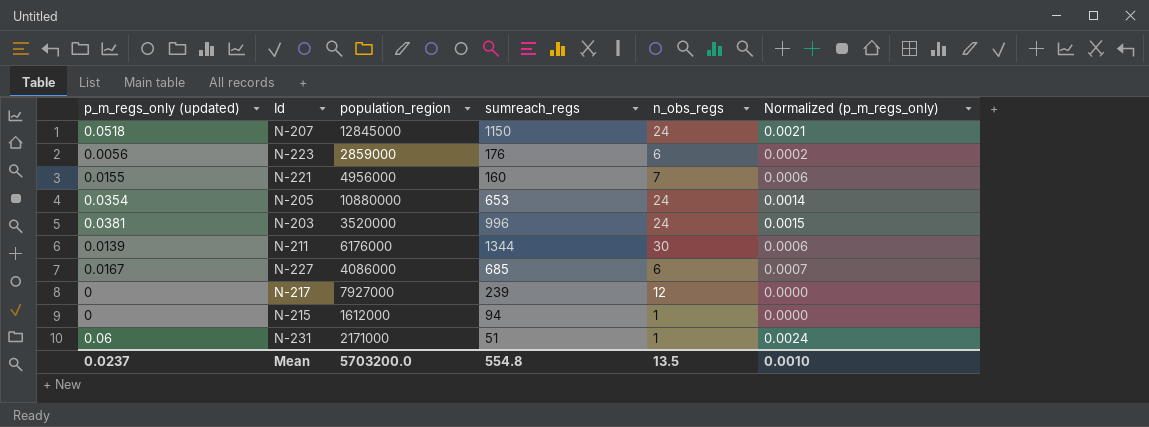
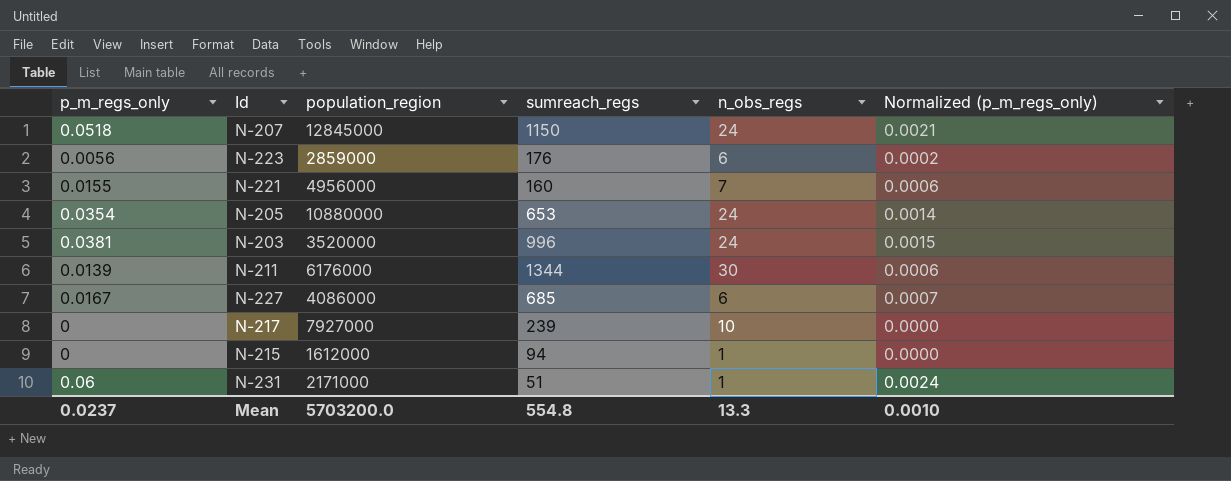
column name: p_m_regs_only (updated) -> p_m_regs_only
N-217 | n_obs_regs: 12 -> 10
Mean | n_obs_regs: 13.5 -> 13.3

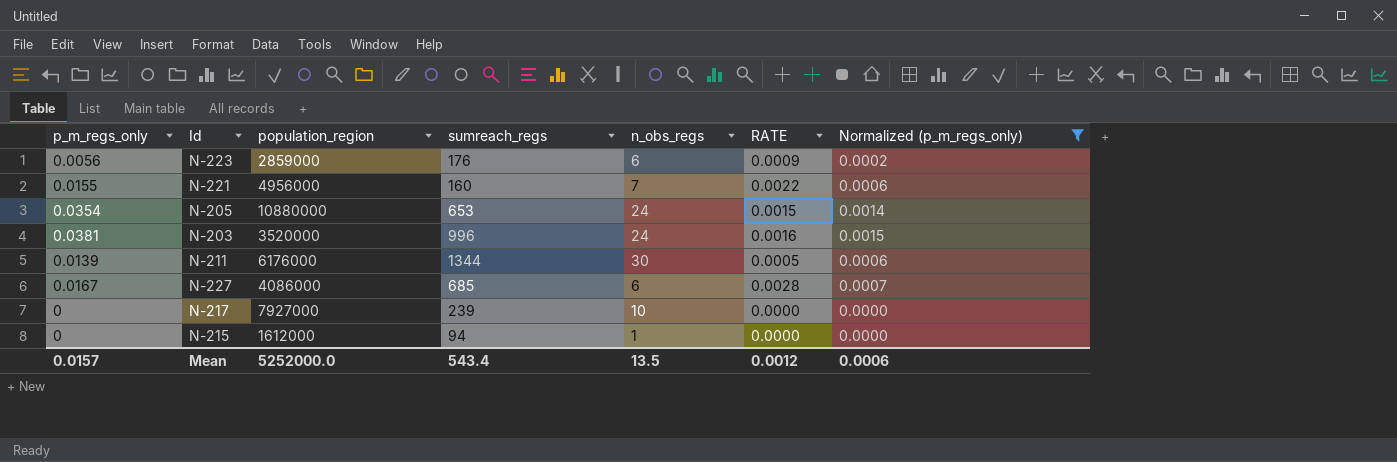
filter: none -> Normalized (p_m_regs_only) <= 0.0015
column RATE | formula: none -> [p_m_regs_only] / [n_obs_regs]
Mean | p_m_regs_only: 0.0237 -> 0.0157
Mean | population_region: 5703200.0 -> 5252000.0
Mean | sumreach_regs: 554.8 -> 543.4
Mean | n_obs_regs: 13.3 -> 13.5
Mean | Normalized (p_m_regs_only): 0.0010 -> 0.0006

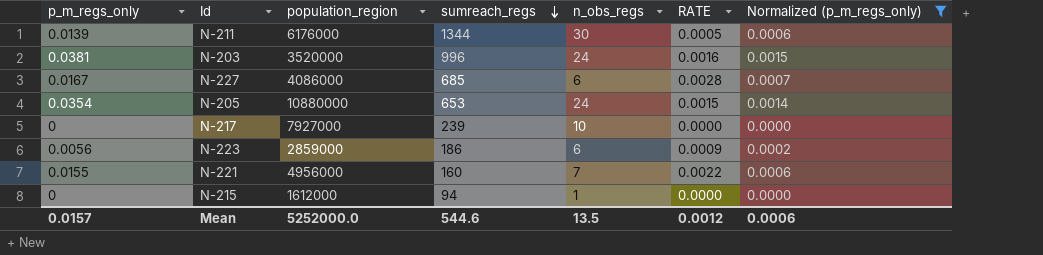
row order: none -> sumreach_regs descending
N-223 | sumreach_regs: 176 -> 186
Mean | sumreach_regs: 543.4 -> 544.6

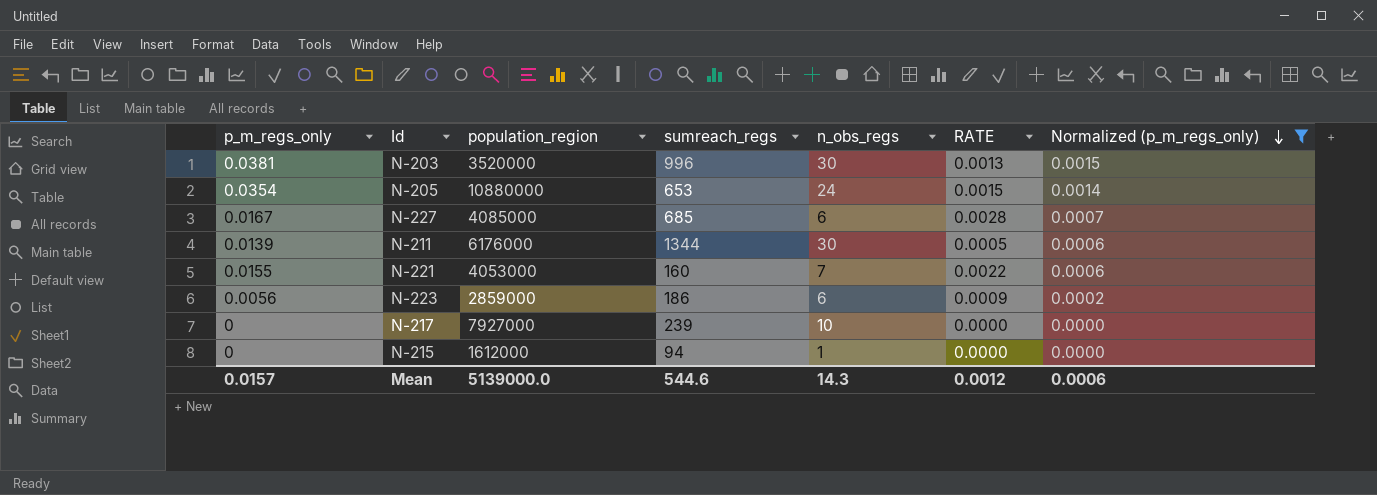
row order: sumreach_regs descending -> Normalized (p_m_regs_only) descending
N-203 | n_obs_regs: 24 -> 30
N-203 | RATE: 0.0016 -> 0.0013
N-227 | population_region: 4086000 -> 4085000
N-221 | population_region: 4956000 -> 4053000
Mean | population_region: 5252000.0 -> 5139000.0
Mean | n_obs_regs: 13.5 -> 14.3

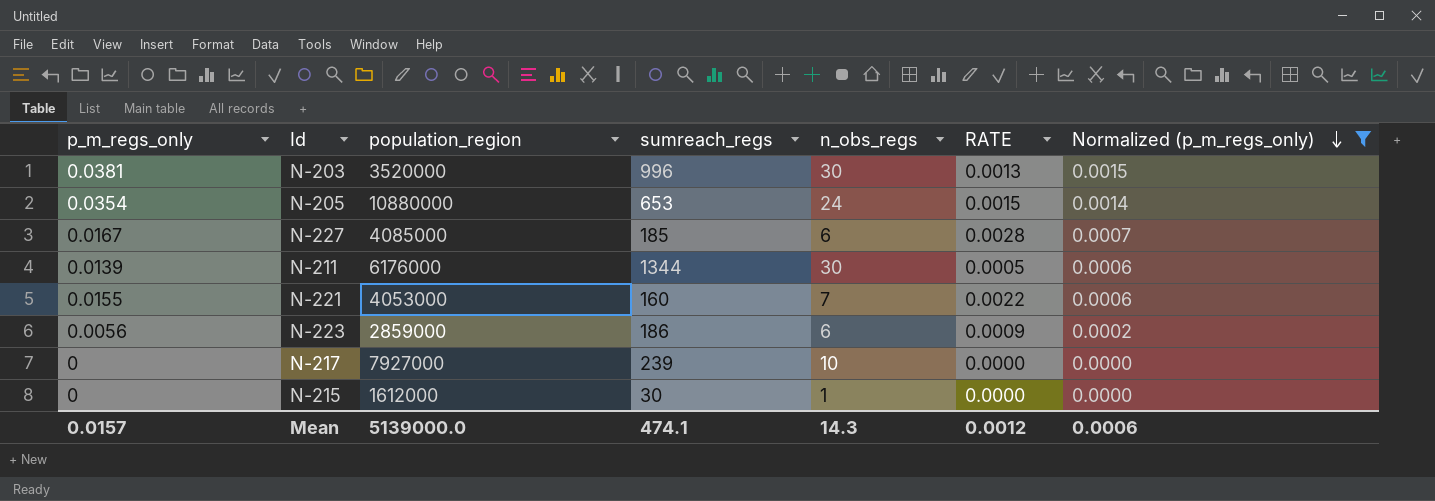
N-227 | sumreach_regs: 685 -> 185
N-215 | sumreach_regs: 94 -> 30
Mean | sumreach_regs: 544.6 -> 474.1

